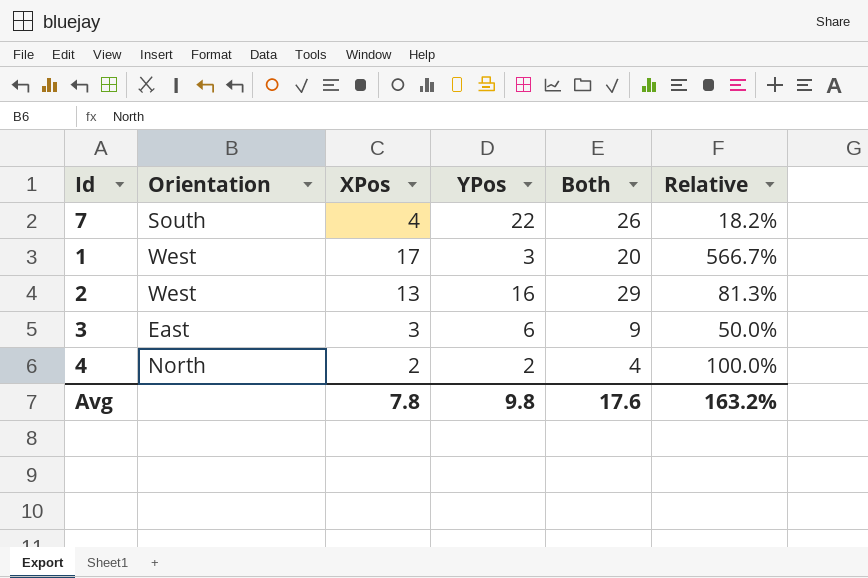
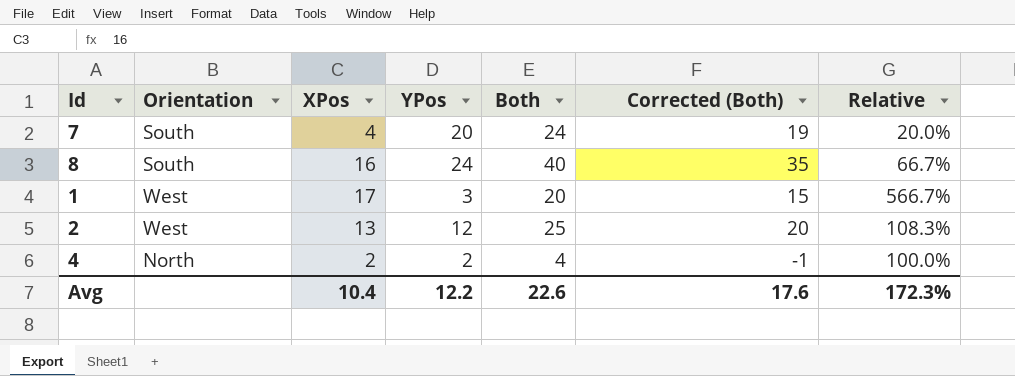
column Corrected (Both) | formula: none -> [Both] - 5
row 3: East | 3 | 6 | 9 | 50.0% -> none
7 | YPos: 22 -> 20
7 | Both: 26 -> 24
7 | Relative: 18.2% -> 20.0%
row 8: none -> South | 16 | 24 | 40 | 35 | 66.7%
2 | YPos: 16 -> 12
2 | Both: 29 -> 25
2 | Relative: 81.3% -> 108.3%
Avg | XPos: 7.8 -> 10.4
Avg | YPos: 9.8 -> 12.2
Avg | Both: 17.6 -> 22.6
Avg | Relative: 163.2% -> 172.3%

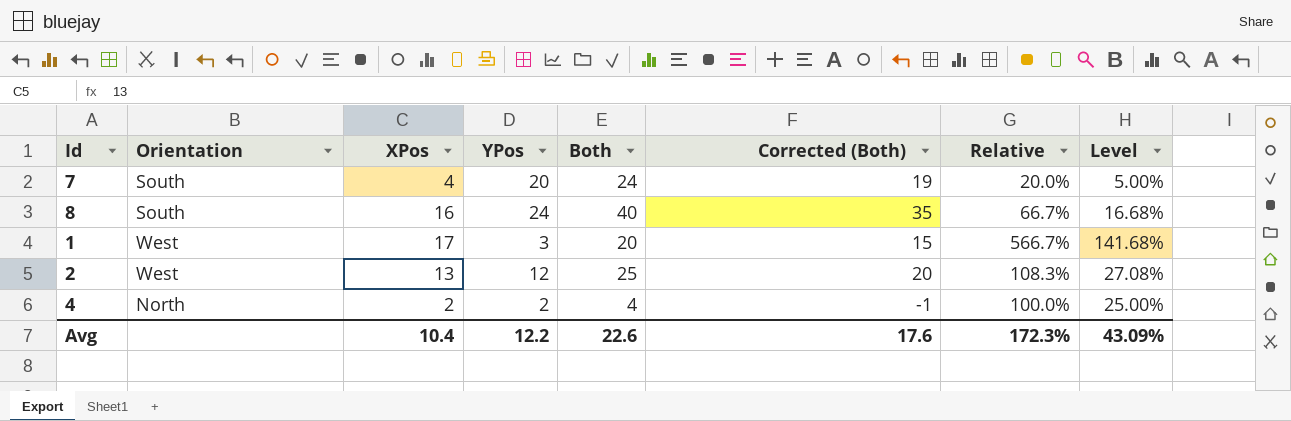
column Level | formula: none -> [Relative] * 0.25

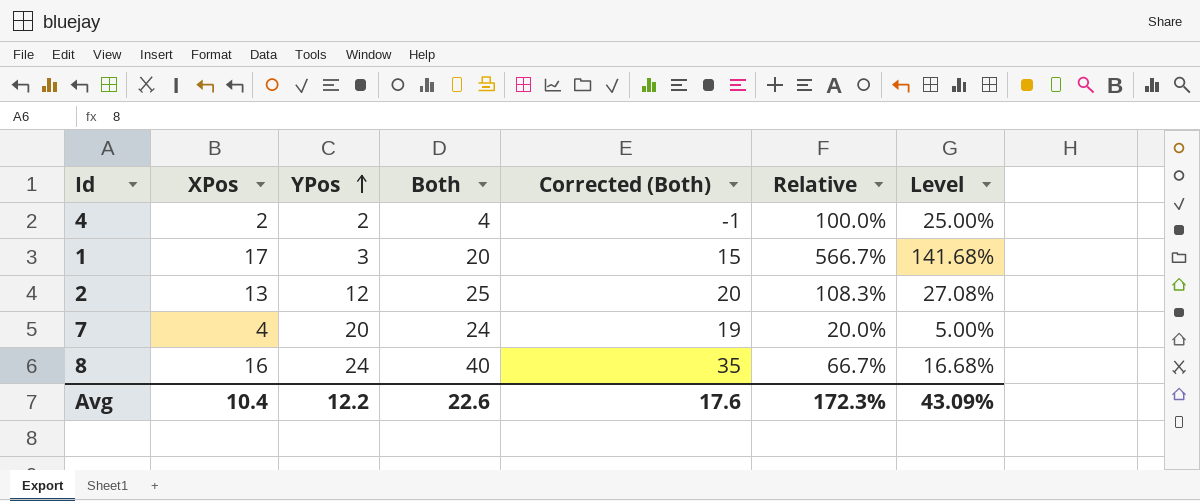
row order: none -> YPos ascending
column Orientation | position: 2 -> none

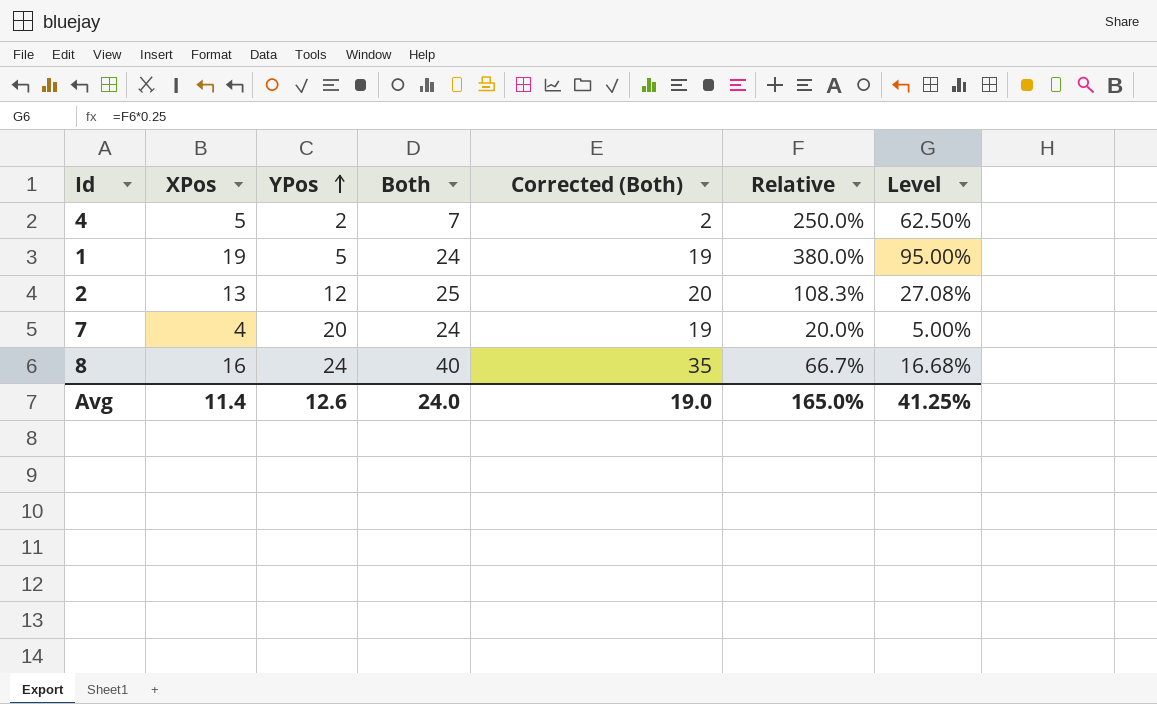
4 | XPos: 2 -> 5
4 | Both: 4 -> 7
4 | Corrected (Both): -1 -> 2
4 | Relative: 100.0% -> 250.0%
4 | Level: 25.00% -> 62.50%
1 | XPos: 17 -> 19
1 | YPos: 3 -> 5
1 | Both: 20 -> 24
1 | Corrected (Both): 15 -> 19
1 | Relative: 566.7% -> 380.0%
1 | Level: 141.68% -> 95.00%
Avg | XPos: 10.4 -> 11.4
Avg | YPos: 12.2 -> 12.6
Avg | Both: 22.6 -> 24.0
Avg | Corrected (Both): 17.6 -> 19.0
Avg | Relative: 172.3% -> 165.0%
Avg | Level: 43.09% -> 41.25%

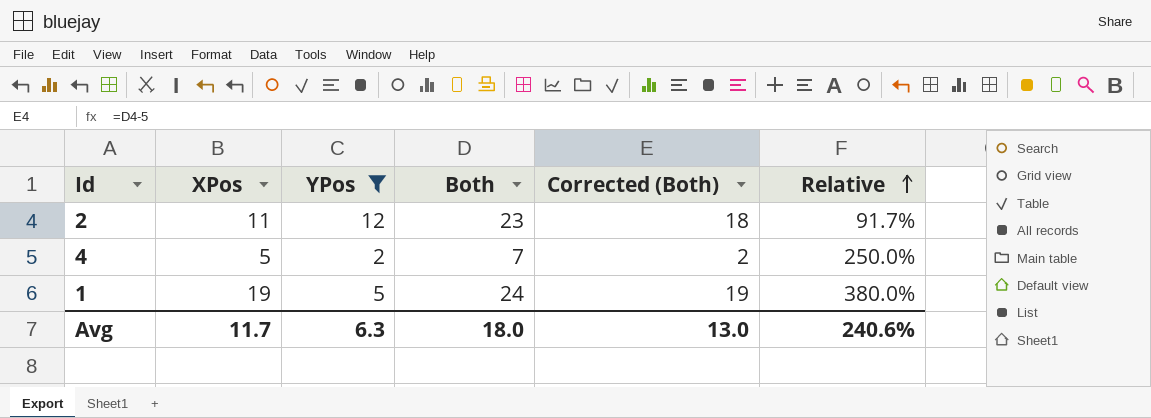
filter: none -> YPos <= 12
row order: YPos ascending -> Relative ascending
column Level | formula: [Relative] * 0.25 -> none
2 | XPos: 13 -> 11
2 | Both: 25 -> 23
2 | Corrected (Both): 20 -> 18
2 | Relative: 108.3% -> 91.7%
Avg | XPos: 11.4 -> 11.7
Avg | YPos: 12.6 -> 6.3
Avg | Both: 24.0 -> 18.0
Avg | Corrected (Both): 19.0 -> 13.0
Avg | Relative: 165.0% -> 240.6%

